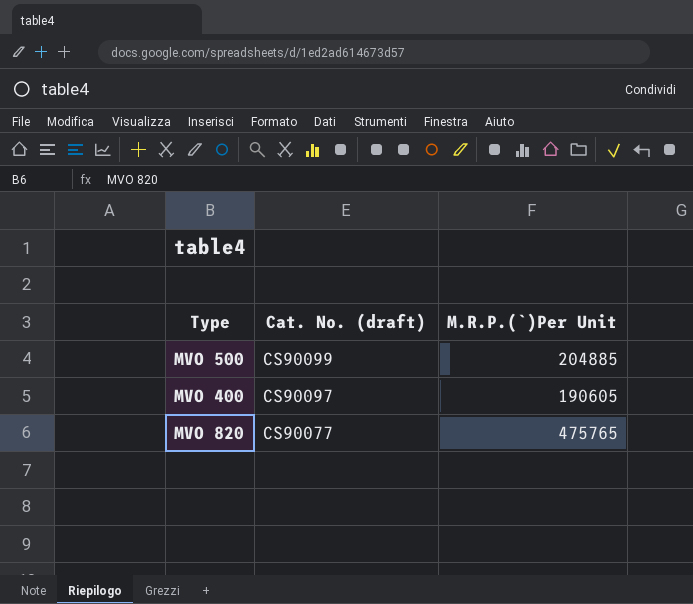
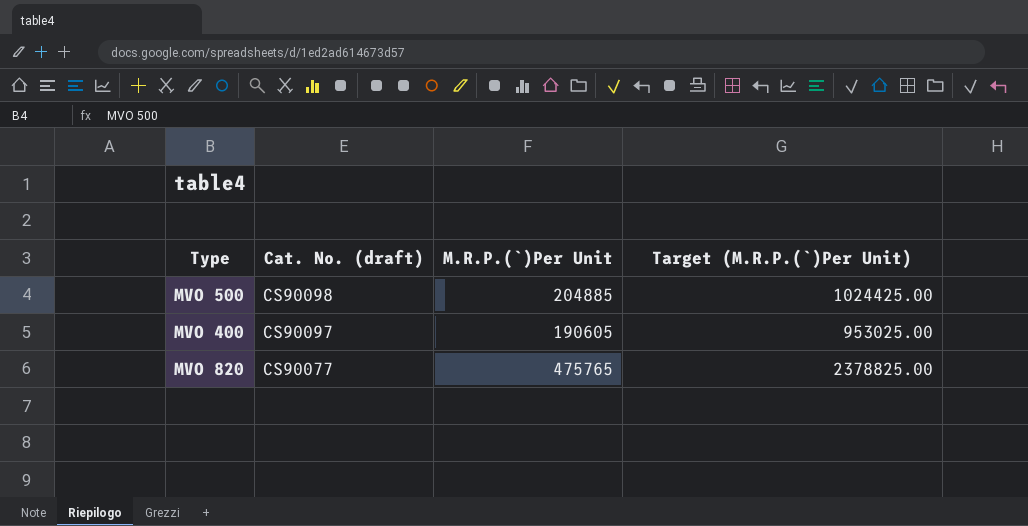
column Target (M.R.P.(`)Per Unit) | formula: none -> [M.R.P.(`)Per Unit] * 5
MVO 500 | Cat. No. (draft): CS90099 -> CS90098

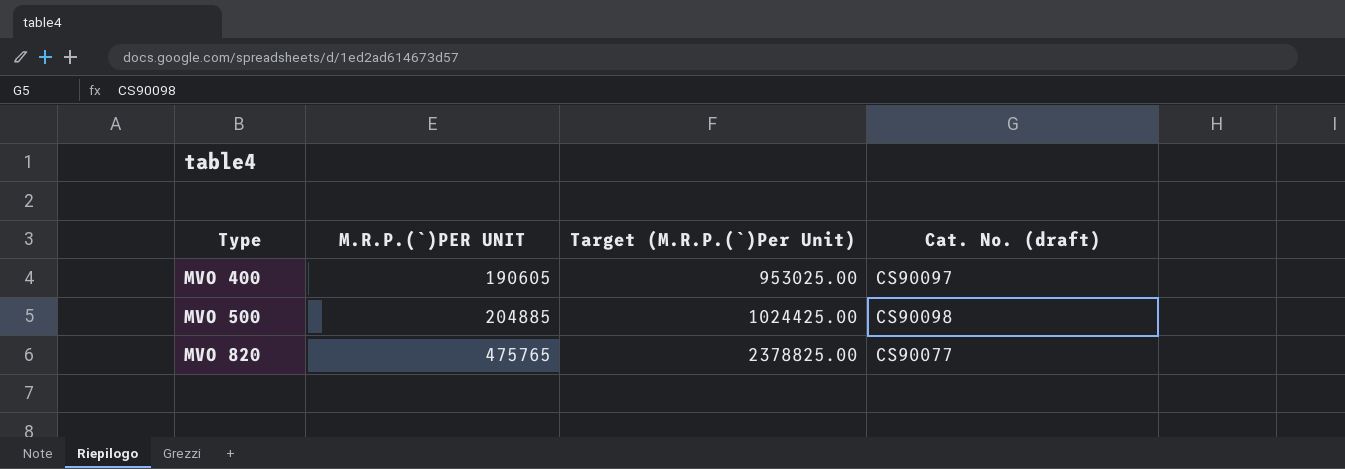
row order: Cat. No. (draft) descending -> Type ascending
column name: M.R.P.(`)Per Unit -> M.R.P.(`)PER UNIT
column Cat. No. (draft) | position: 2 -> 4

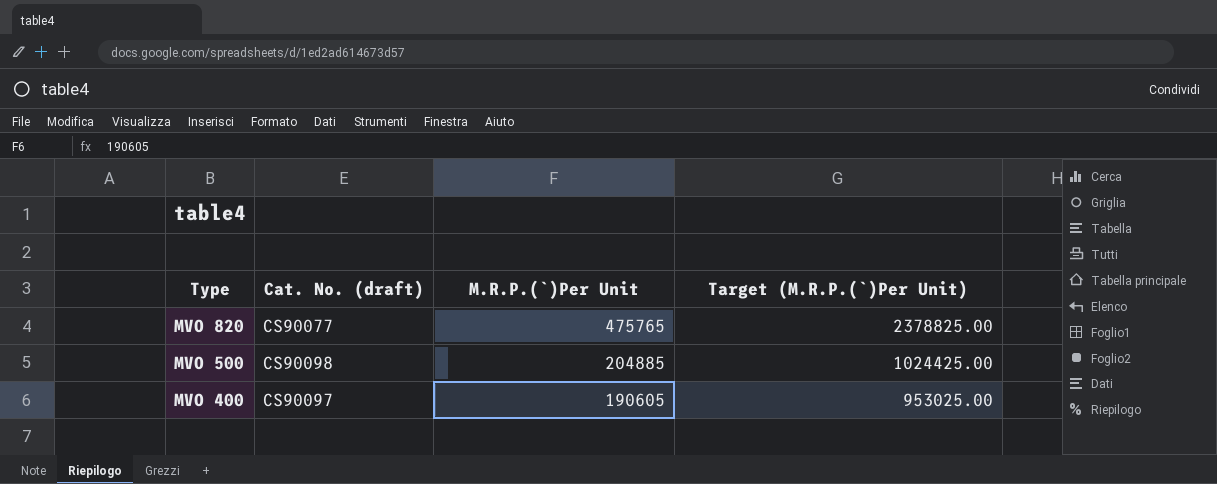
row order: Type ascending -> Type descending
column Cat. No. (draft) | position: 4 -> 2
column name: M.R.P.(`)PER UNIT -> M.R.P.(`)Per Unit

